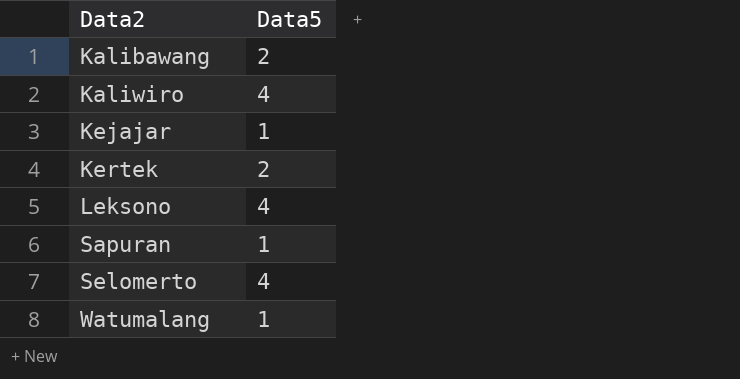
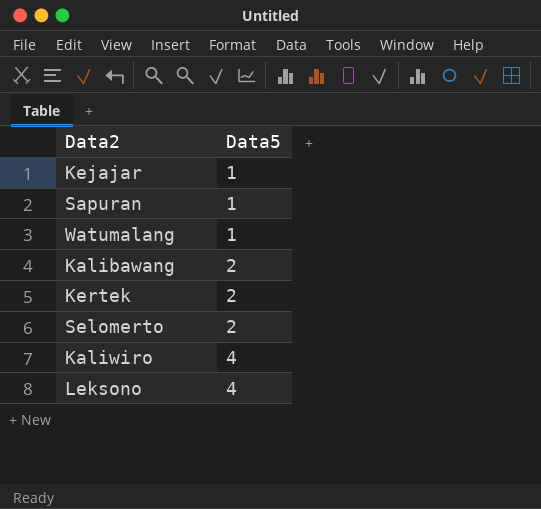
row order: Data2 ascending -> Data5 ascending
Selomerto | Data5: 4 -> 2

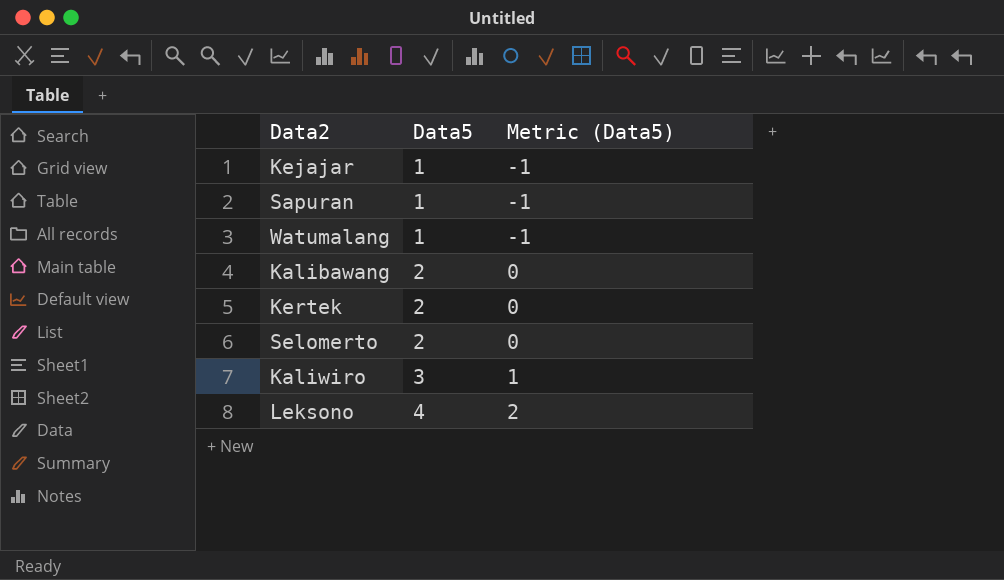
column Metric (Data5) | formula: none -> [Data5] - 2
Kaliwiro | Data5: 4 -> 3

